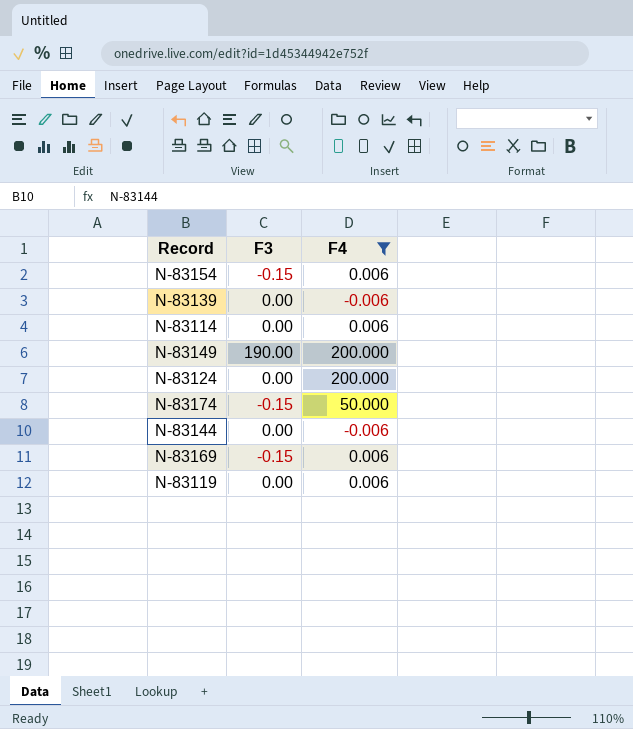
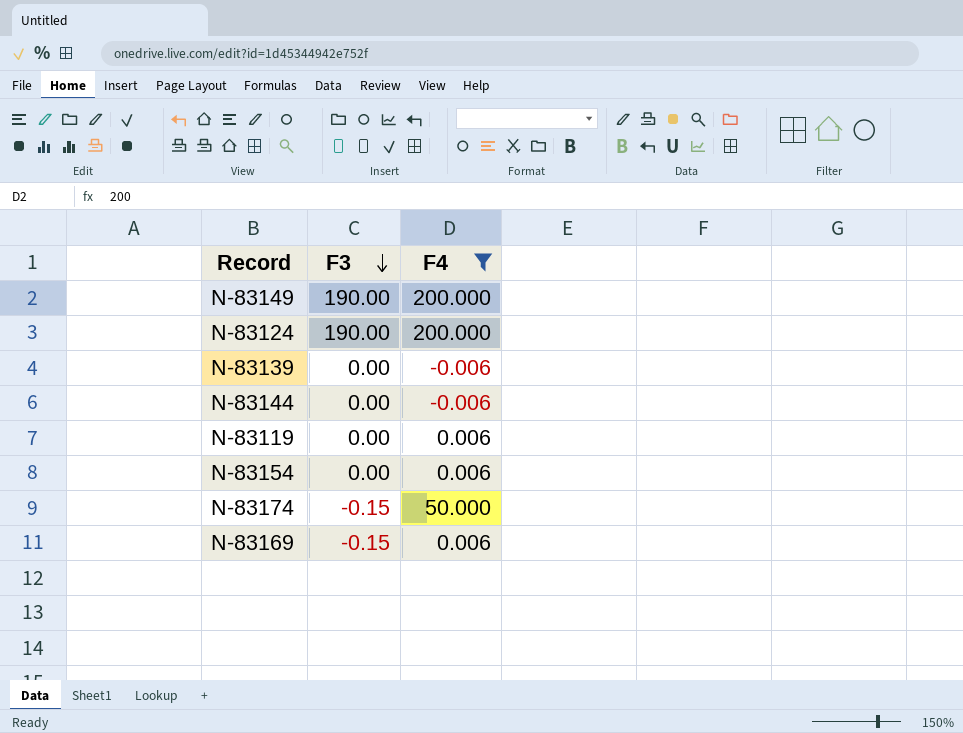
row order: none -> F3 descending
row N-83114: 0.00 | 0.006 -> none
N-83124 | F3: 0.00 -> 190.00
N-83154 | F3: -0.15 -> 0.00

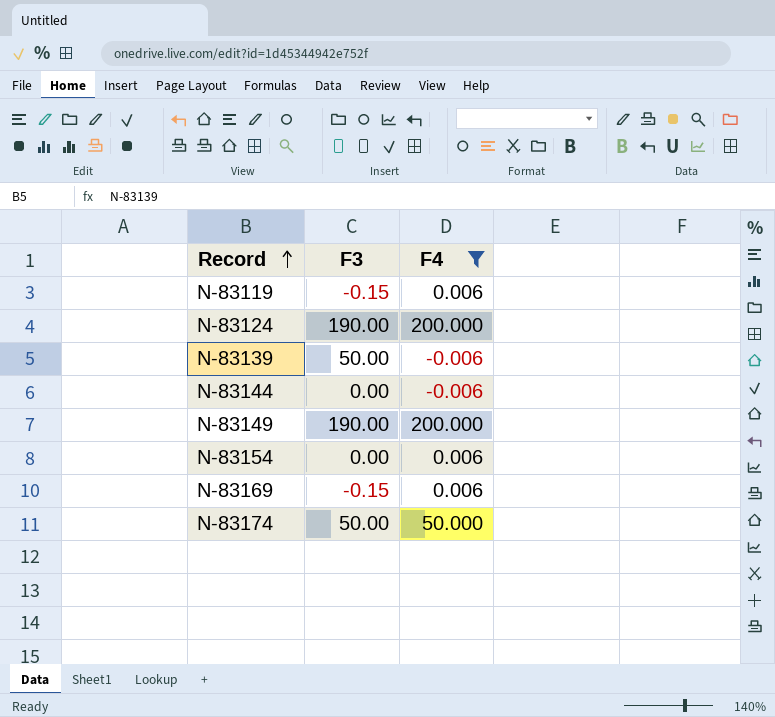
row order: F3 descending -> Record ascending
N-83119 | F3: 0.00 -> -0.15
N-83139 | F3: 0.00 -> 50.00
N-83174 | F3: -0.15 -> 50.00

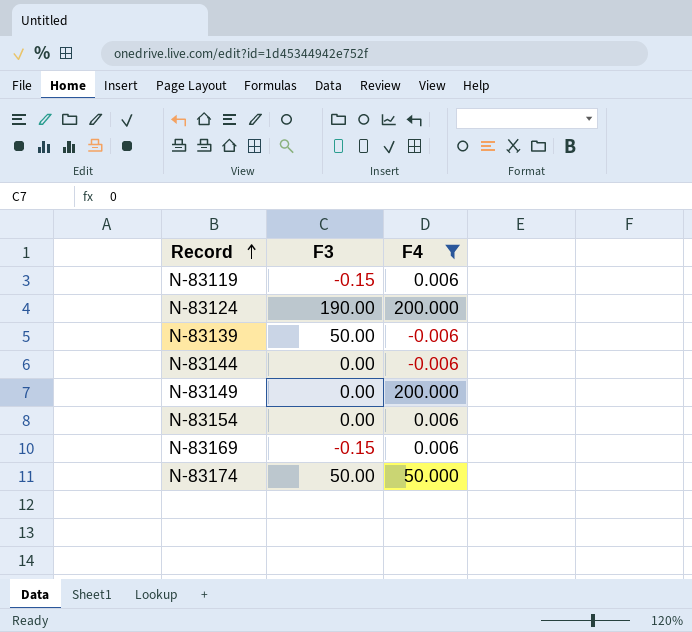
N-83149 | F3: 190.00 -> 0.00

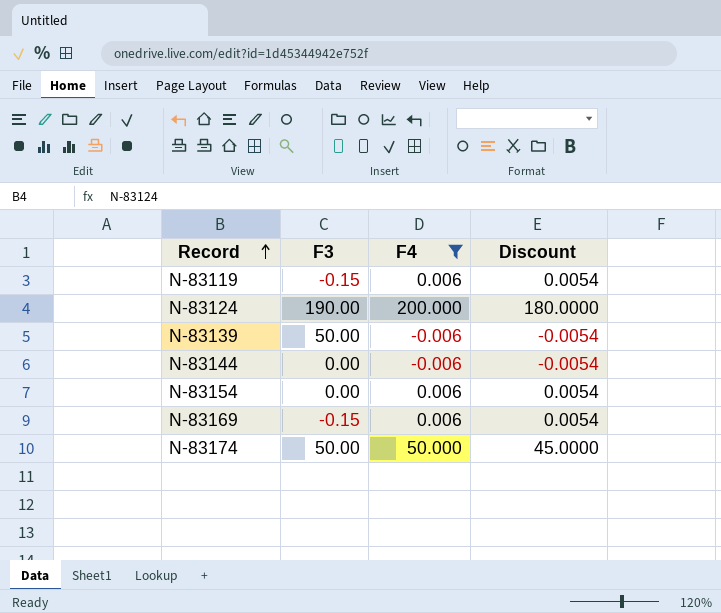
column Discount | formula: none -> [F4] * 0.9
row N-83149: 0.00 | 200.000 -> none

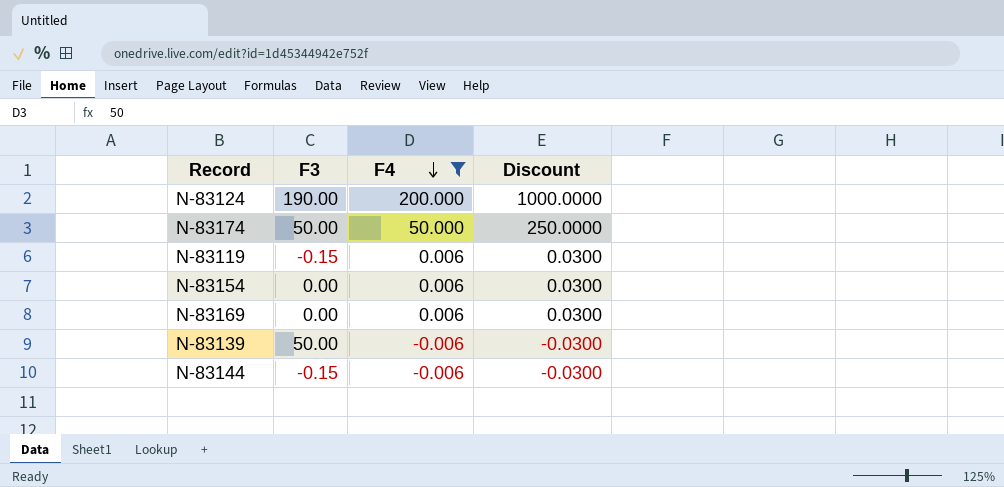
row order: Record ascending -> F4 descending
column Discount | formula: [F4] * 0.9 -> [F4] * 5
N-83169 | F3: -0.15 -> 0.00
N-83144 | F3: 0.00 -> -0.15

